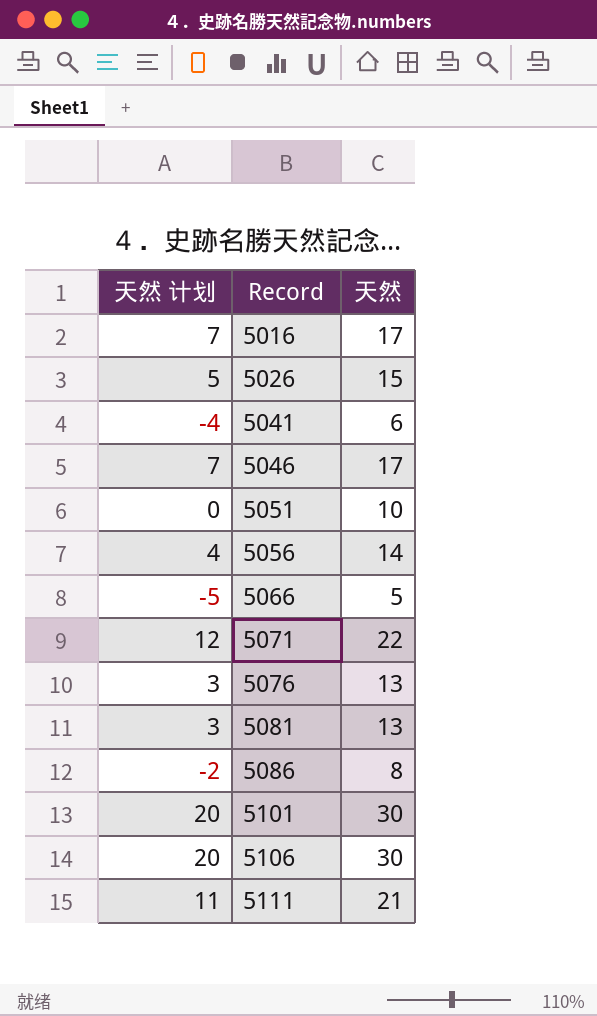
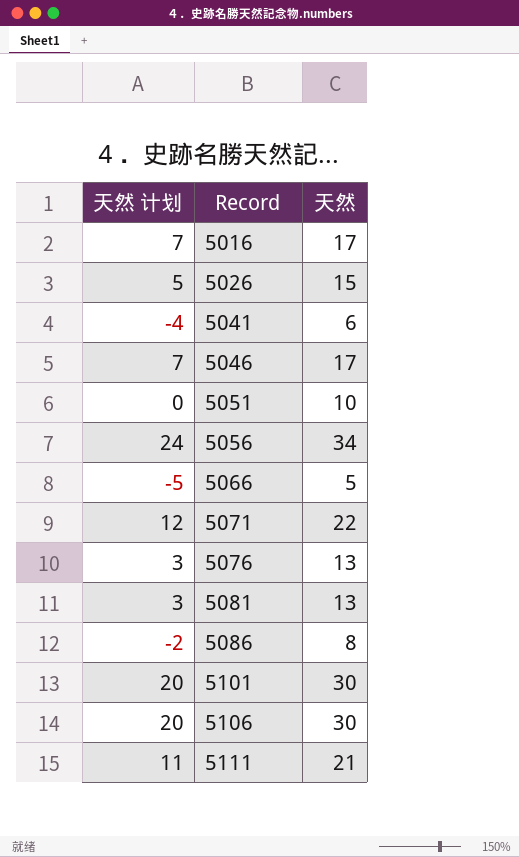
5056 | 天然 计划: 4 -> 24
5056 | 天然: 14 -> 34

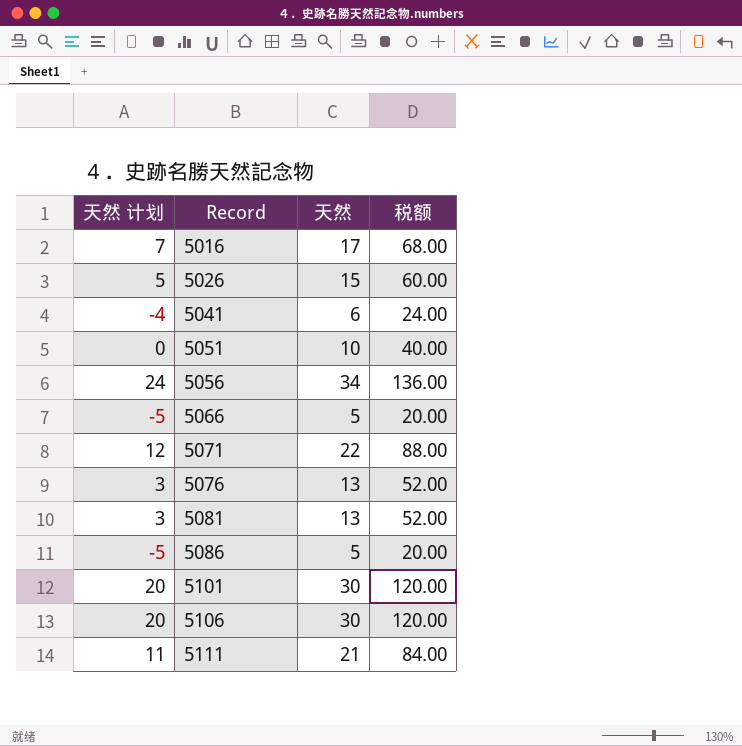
column 税额 | formula: none -> [天然] * 4
row 5046: 7 | 17 -> none
5086 | 天然 计划: -2 -> -5
5086 | 天然: 8 -> 5

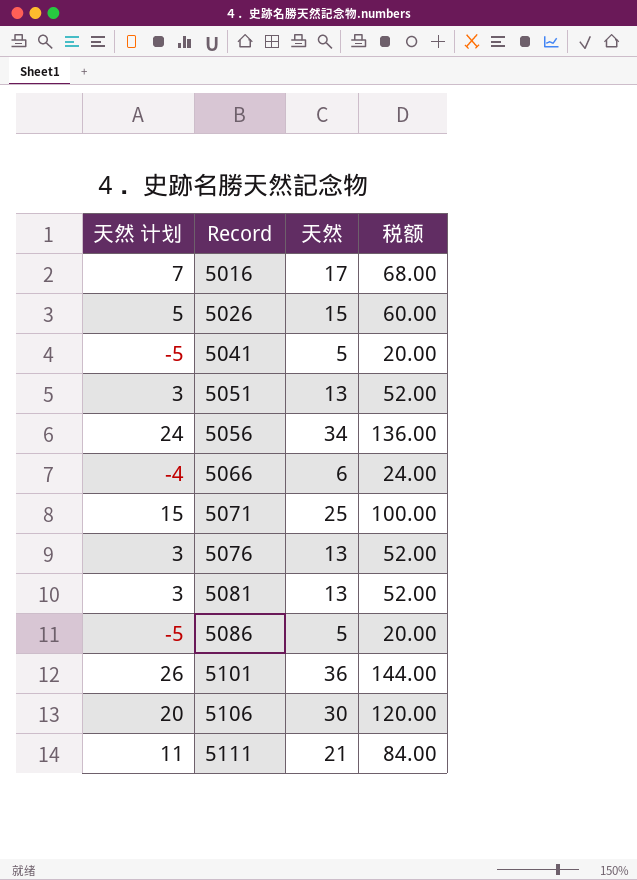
5041 | 天然 计划: -4 -> -5
5041 | 天然: 6 -> 5
5041 | 税额: 24.00 -> 20.00
5051 | 天然 计划: 0 -> 3
5051 | 天然: 10 -> 13
5051 | 税额: 40.00 -> 52.00
5066 | 天然 计划: -5 -> -4
5066 | 天然: 5 -> 6
5066 | 税额: 20.00 -> 24.00
5071 | 天然 计划: 12 -> 15
5071 | 天然: 22 -> 25
5071 | 税额: 88.00 -> 100.00
5101 | 天然 计划: 20 -> 26
5101 | 天然: 30 -> 36
5101 | 税额: 120.00 -> 144.00

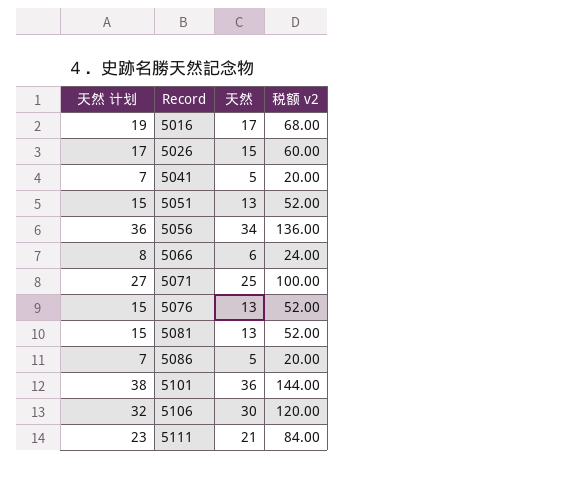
column 天然 计划 | formula: [天然] - 10 -> [天然] + 2
column name: 税额 -> 税额 v2

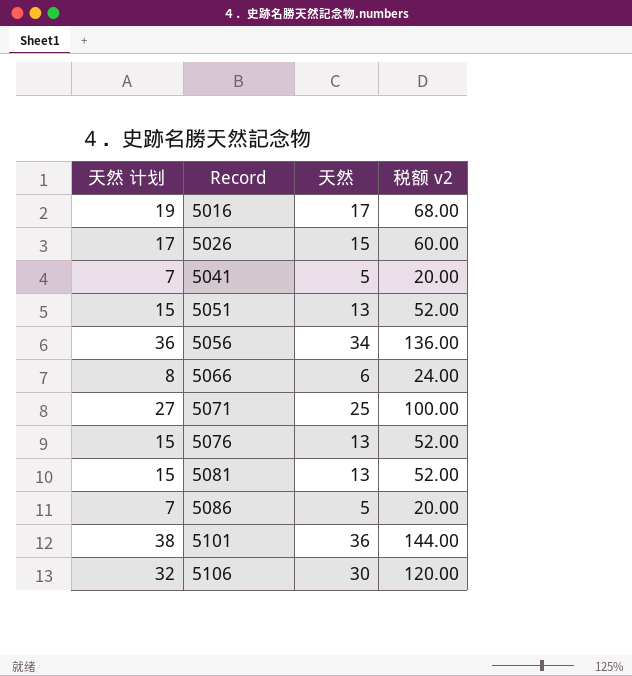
row 5111: 23 | 21 | 84.00 -> none

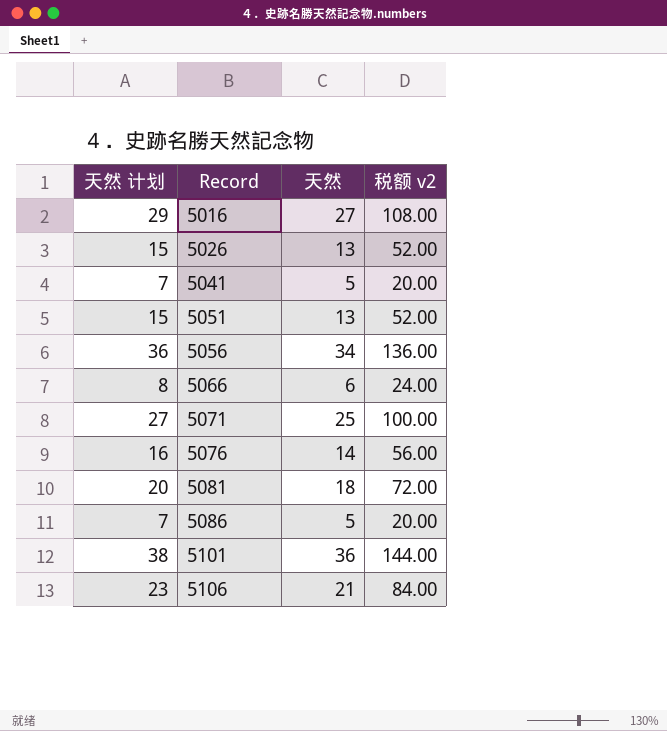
5016 | 天然 计划: 19 -> 29
5016 | 天然: 17 -> 27
5016 | 税额 v2: 68.00 -> 108.00
5026 | 天然 计划: 17 -> 15
5026 | 天然: 15 -> 13
5026 | 税额 v2: 60.00 -> 52.00
5076 | 天然 计划: 15 -> 16
5076 | 天然: 13 -> 14
5076 | 税额 v2: 52.00 -> 56.00
5081 | 天然 计划: 15 -> 20
5081 | 天然: 13 -> 18
5081 | 税额 v2: 52.00 -> 72.00
5106 | 天然 计划: 32 -> 23
5106 | 天然: 30 -> 21
5106 | 税额 v2: 120.00 -> 84.00

